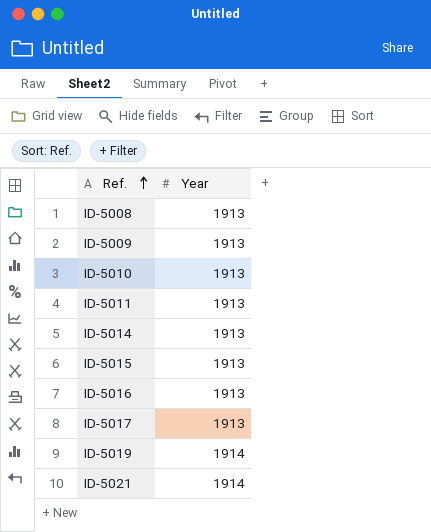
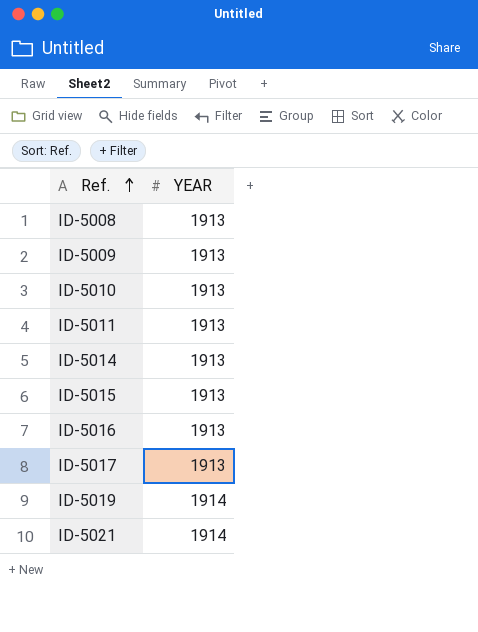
column name: Year -> YEAR

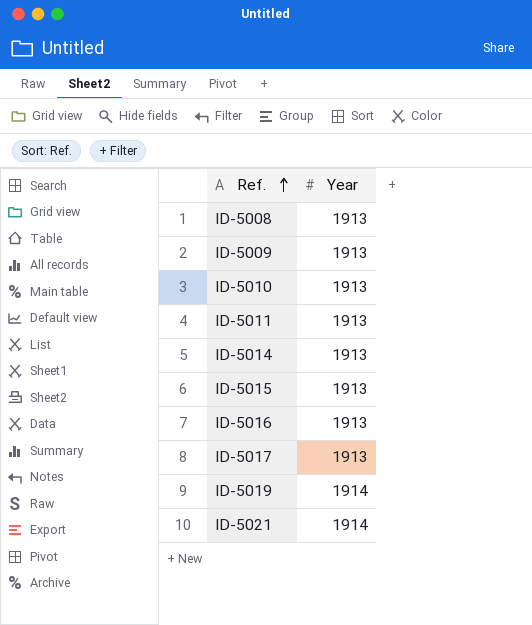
column name: YEAR -> Year

